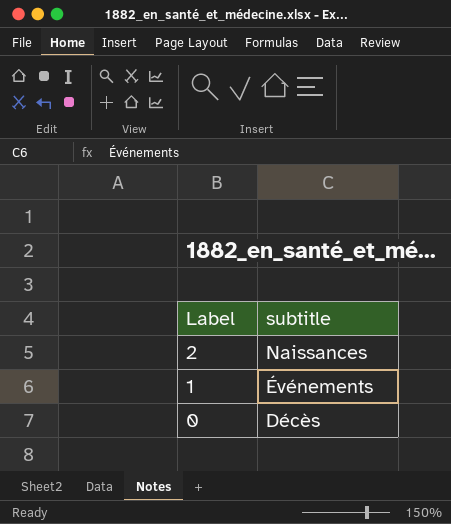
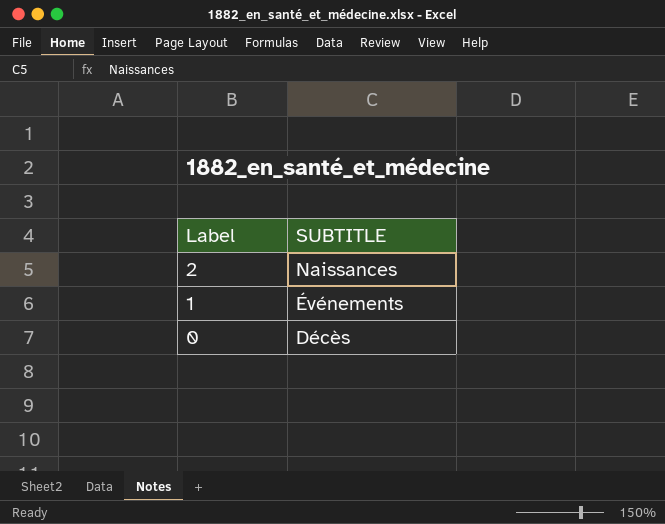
column name: subtitle -> SUBTITLE

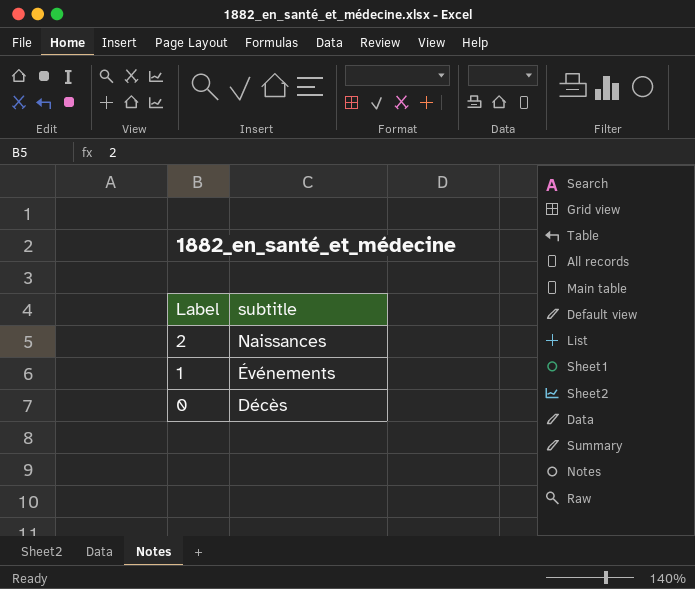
column name: SUBTITLE -> subtitle

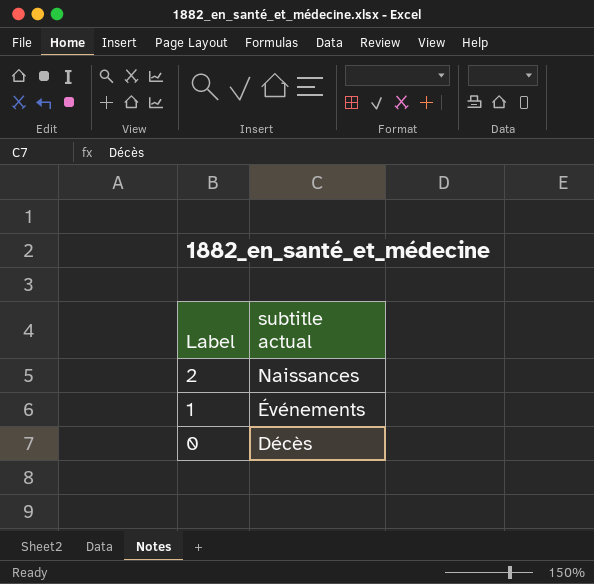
column name: subtitle -> subtitle actual

